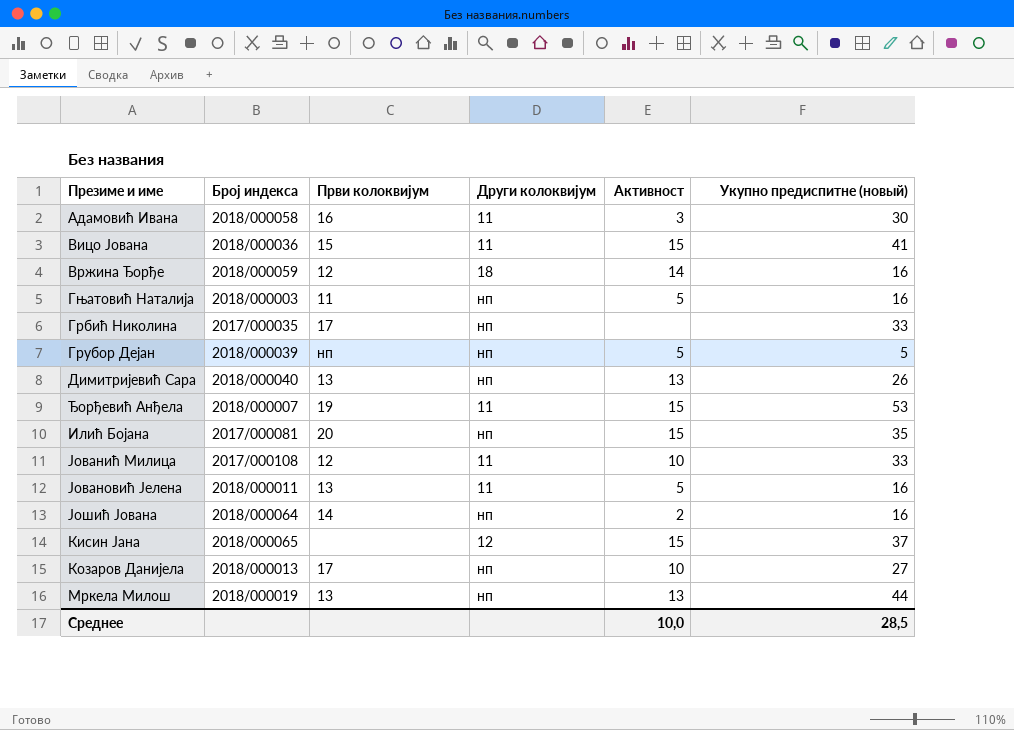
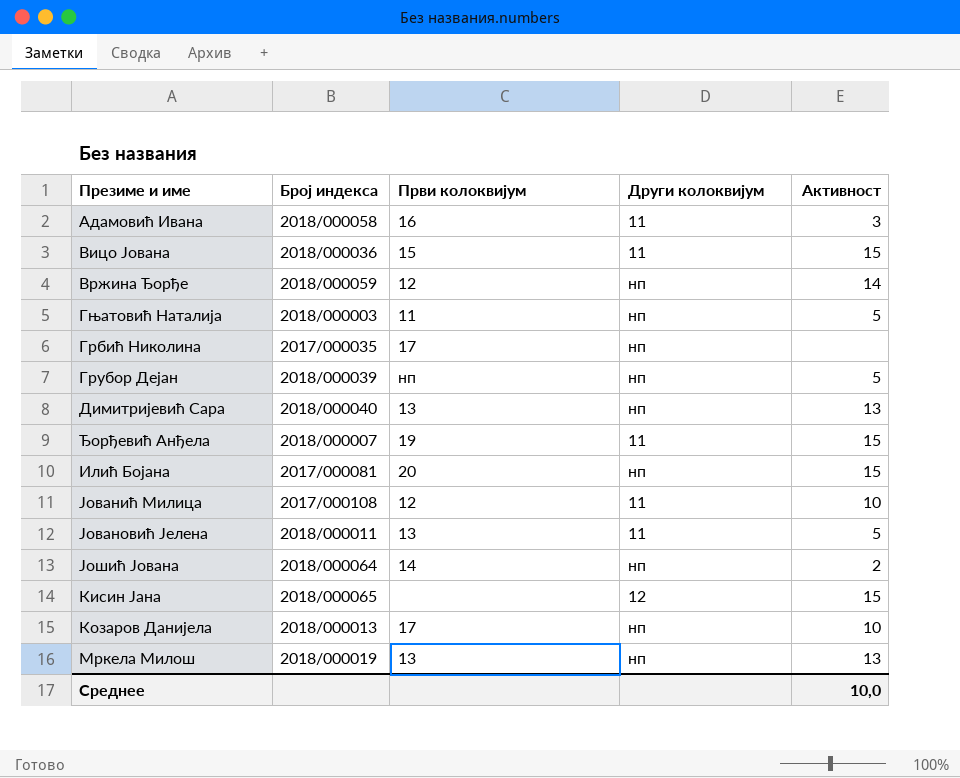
column Укупно предиспитне (новый) | position: 6 -> none
Вржина Ђорђе | Други колоквијум: 18 -> нп

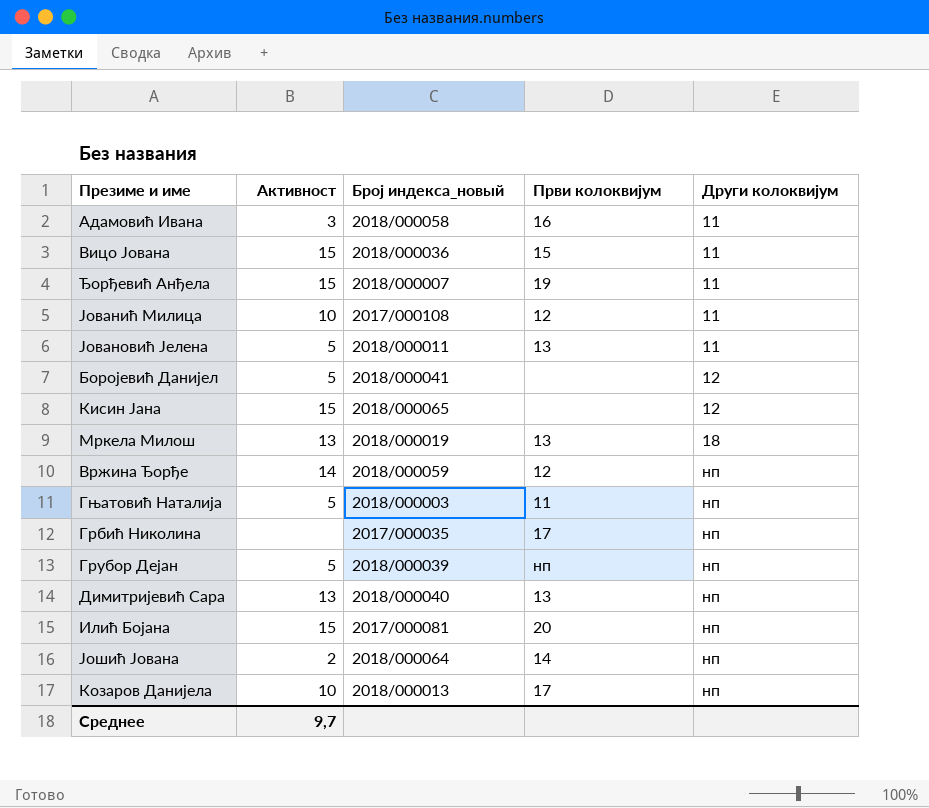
row order: none -> Други колоквијум ascending
column Активност | position: 5 -> 2
column name: Број индекса -> Број индекса_новый
row Боројевић Данијел: none -> 5 | 2018/000041 | none | 12
Мркела Милош | Други колоквијум: нп -> 18
Среднее | Активност: 10,0 -> 9,7

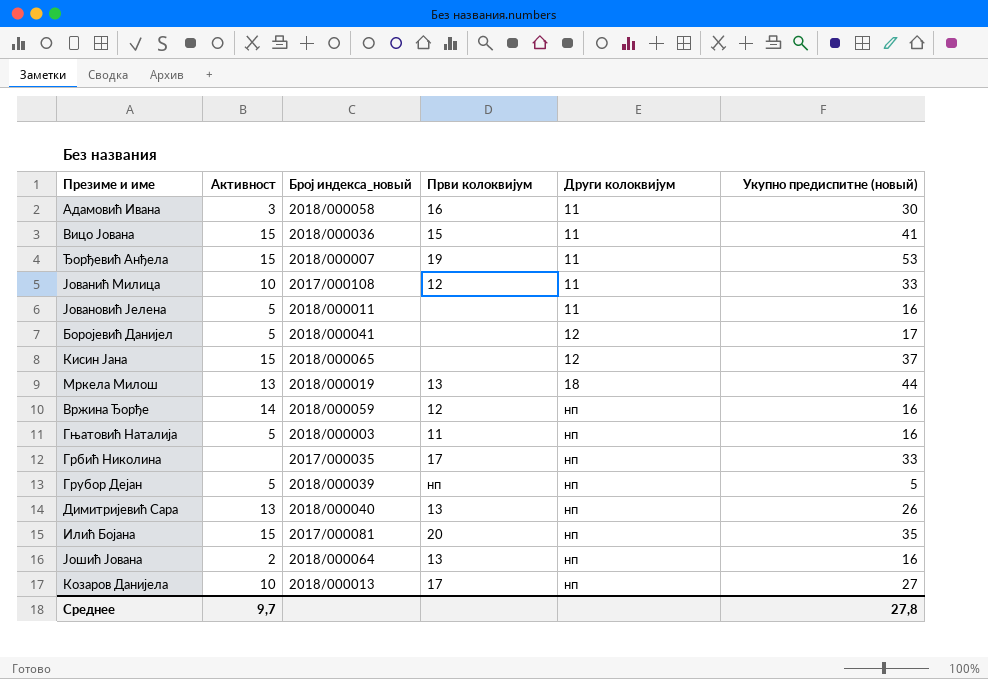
column Укупно предиспитне (новый) | position: none -> 6
Јовановић Јелена | Први колоквијум: 13 -> none
Јошић Јована | Први колоквијум: 14 -> 13

